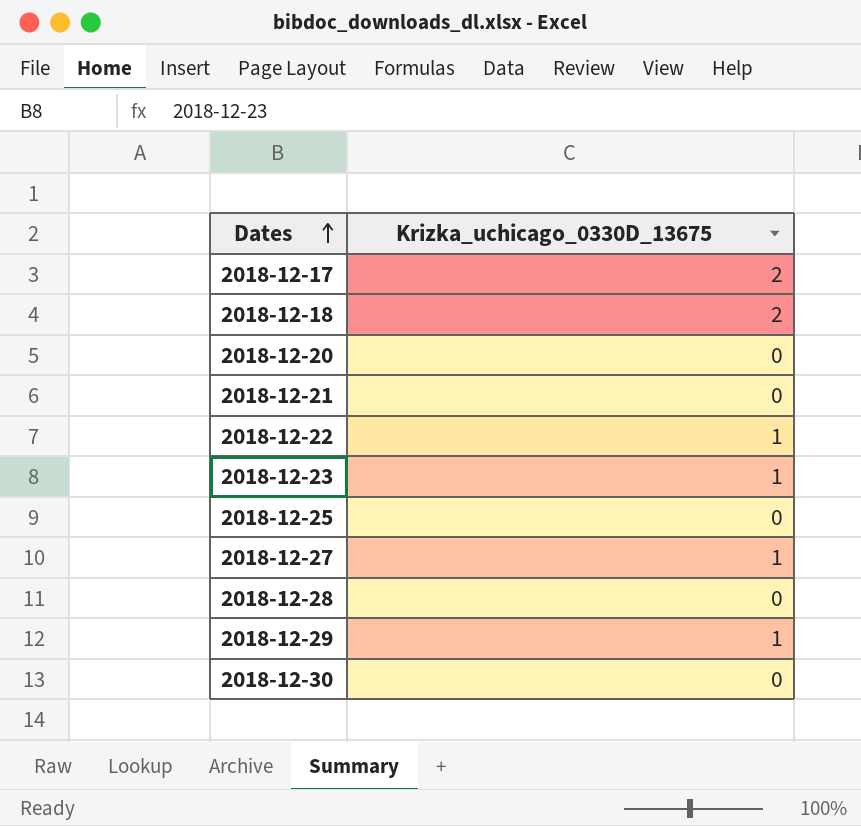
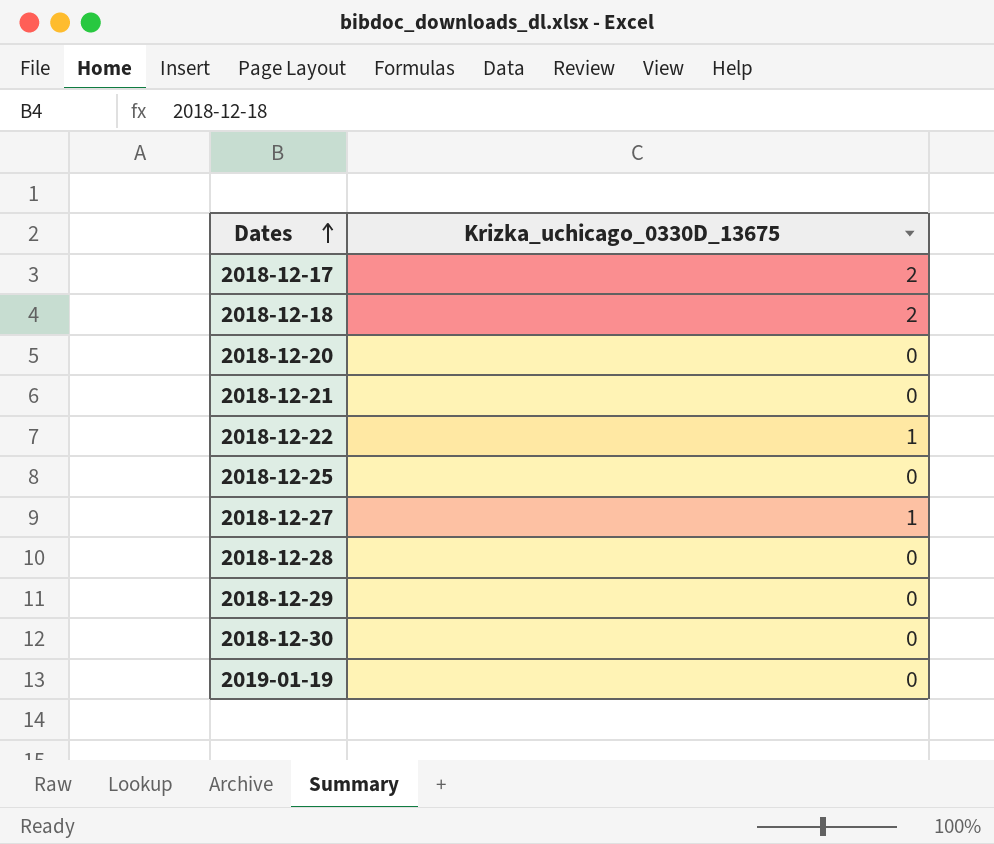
row 2018-12-23: 1 -> none
2018-12-29 | Krizka_uchicago_0330D_13675: 1 -> 0
row 2019-01-19: none -> 0

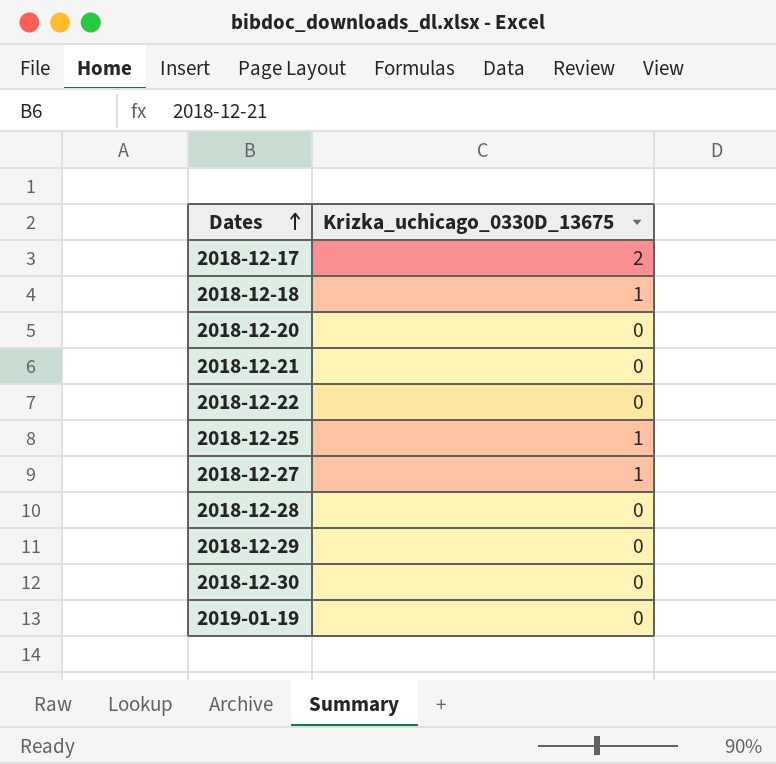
2018-12-18 | Krizka_uchicago_0330D_13675: 2 -> 1
2018-12-22 | Krizka_uchicago_0330D_13675: 1 -> 0
2018-12-25 | Krizka_uchicago_0330D_13675: 0 -> 1

